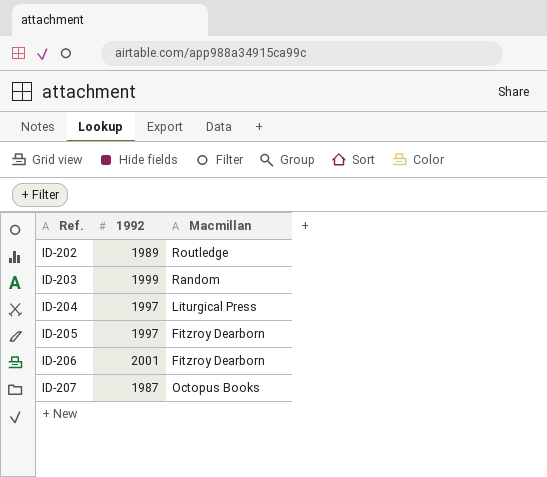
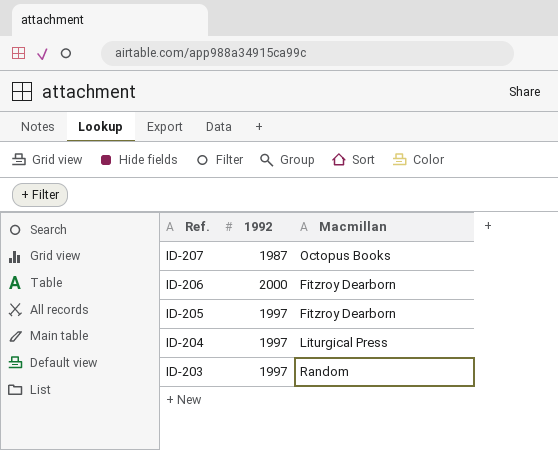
row order: Ref. ascending -> Ref. descending
row ID-202: 1989 | Routledge -> none
ID-206 | 1992: 2001 -> 2000
ID-203 | 1992: 1999 -> 1997

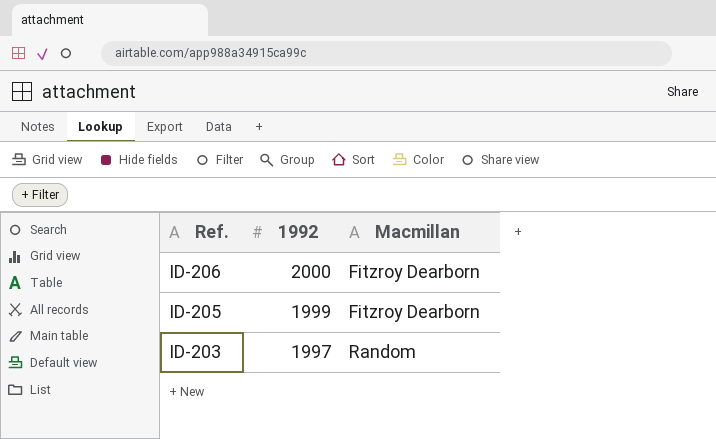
row ID-207: 1987 | Octopus Books -> none
row ID-204: 1997 | Liturgical Press -> none
ID-205 | 1992: 1997 -> 1999

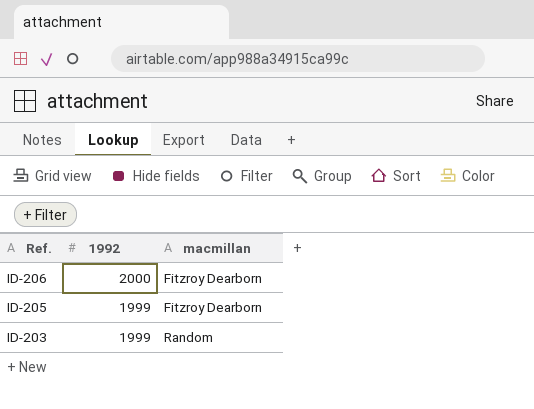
column name: Macmillan -> macmillan
ID-203 | 1992: 1997 -> 1999

